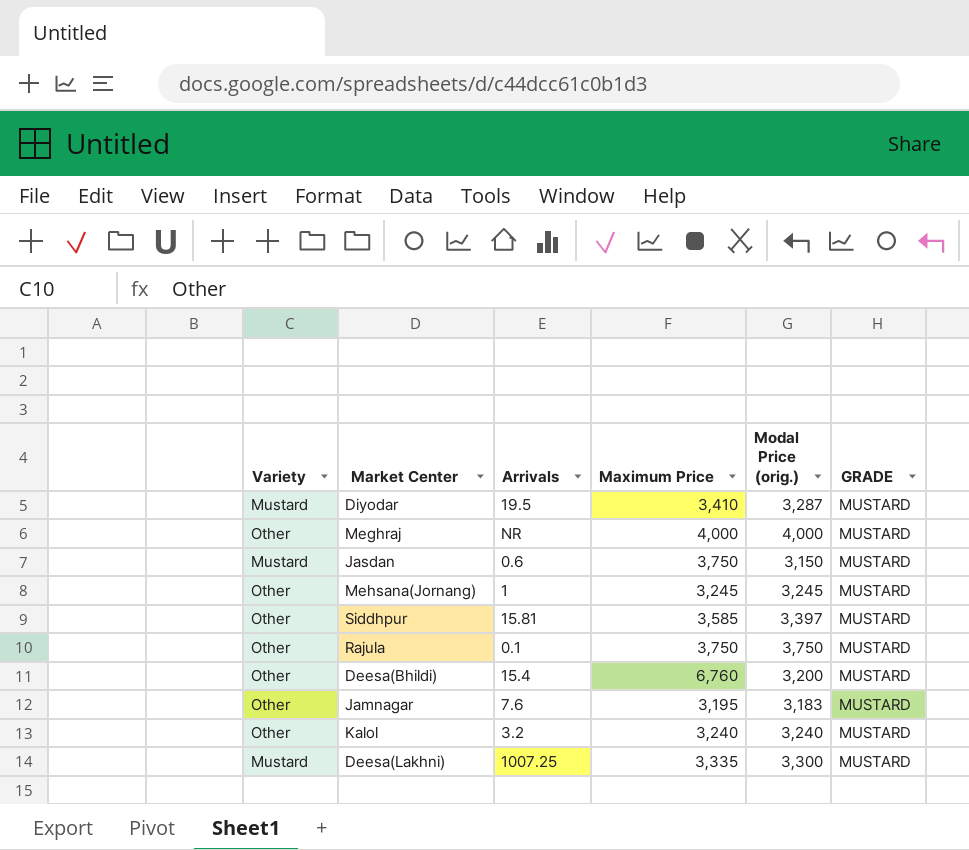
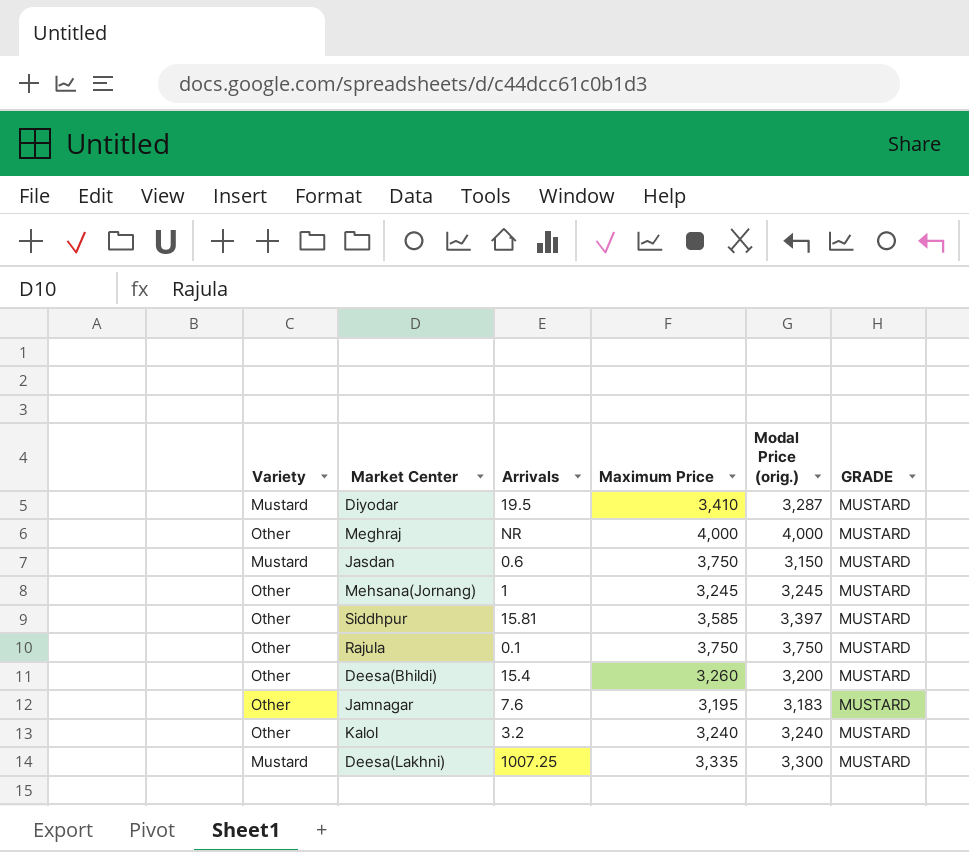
Deesa(Bhildi) | Maximum Price: 6,760 -> 3,260

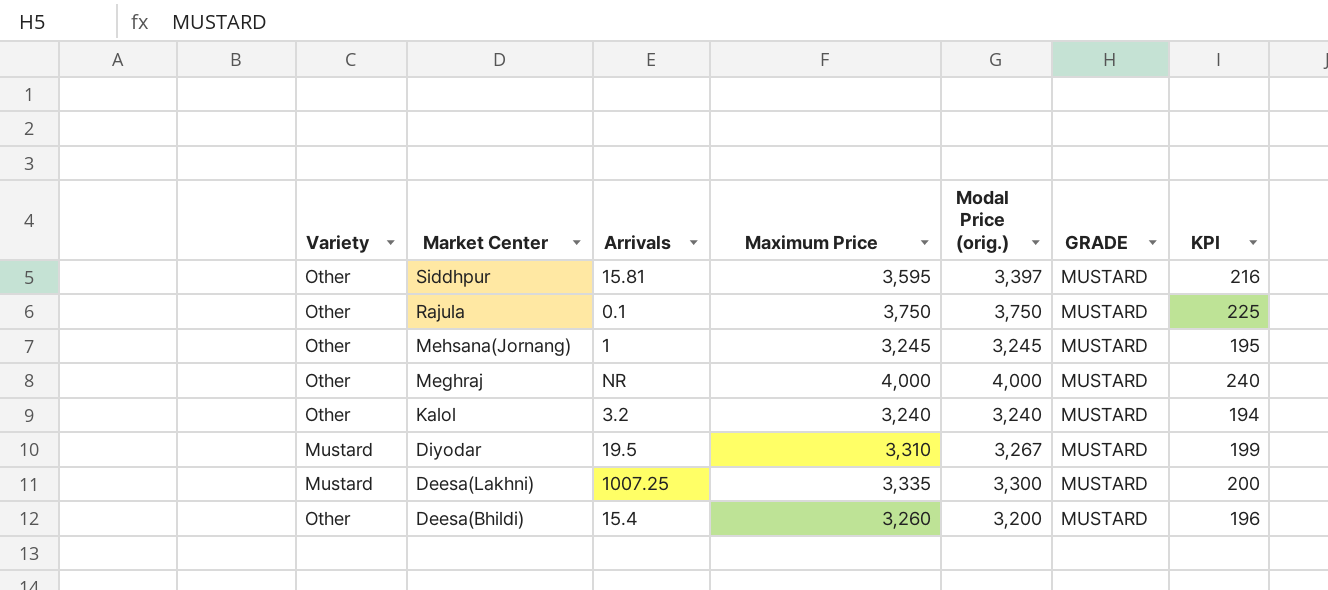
row order: none -> Market Center descending
column KPI | formula: none -> [Maximum Price] * 0.06
row Jasdan: Mustard | 0.6 | 3,750 | 3,150 | MUSTARD -> none
row Jamnagar: Other | 7.6 | 3,195 | 3,183 | MUSTARD -> none
Siddhpur | Maximum Price: 3,585 -> 3,595
Diyodar | Maximum Price: 3,410 -> 3,310
Diyodar | Modal Price (orig.): 3,287 -> 3,267

